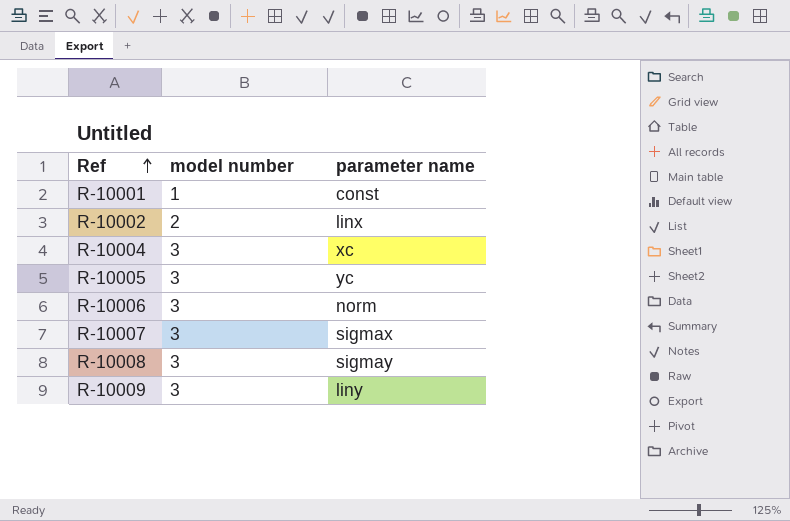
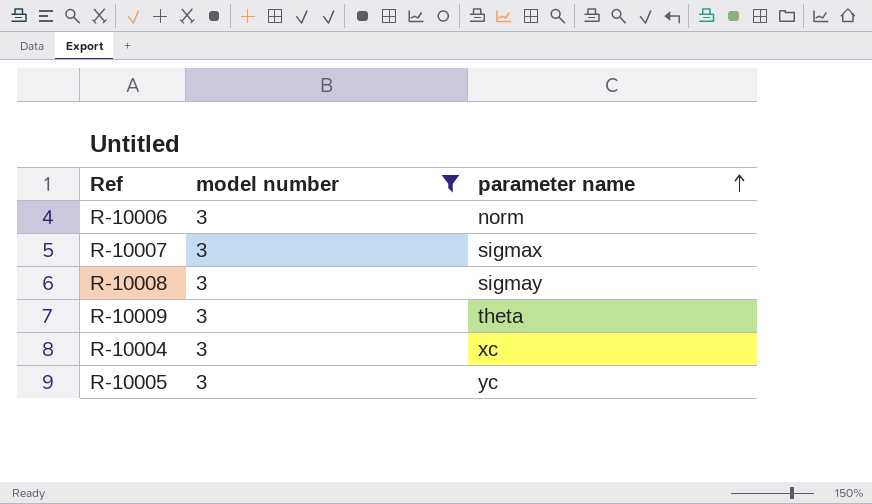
filter: none -> model number = 3
row order: Ref ascending -> parameter name ascending
R-10009 | parameter name: liny -> theta

